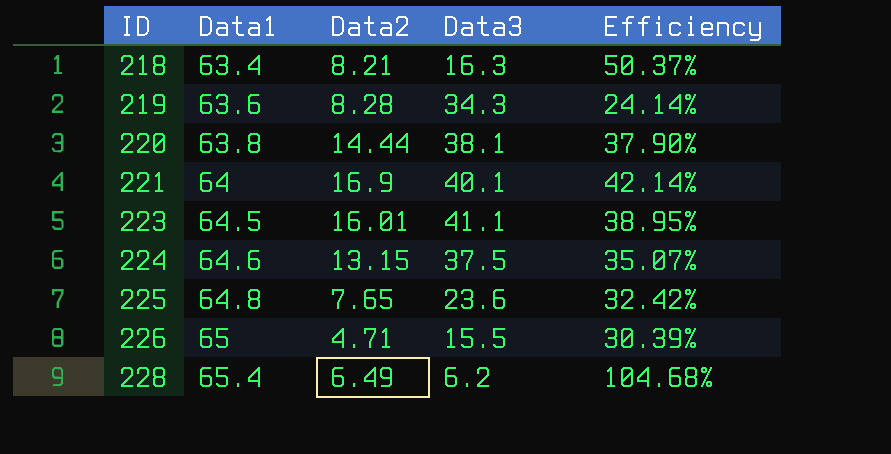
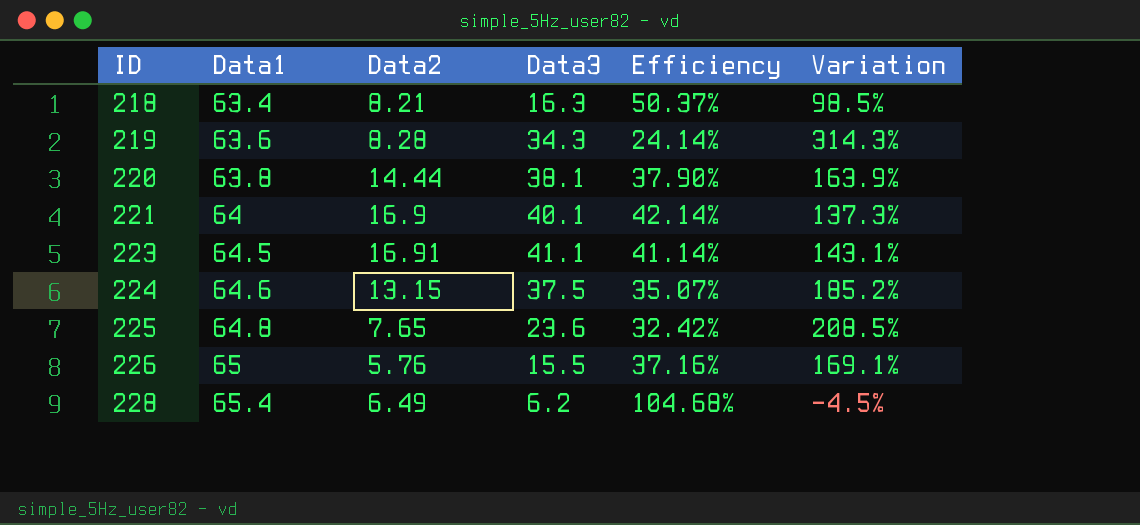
column Variation | formula: none -> ([Data3] - [Data2]) / [Data2]
223 | Data2: 16.01 -> 16.91
223 | Efficiency: 38.95% -> 41.14%
226 | Data2: 4.71 -> 5.76
226 | Efficiency: 30.39% -> 37.16%

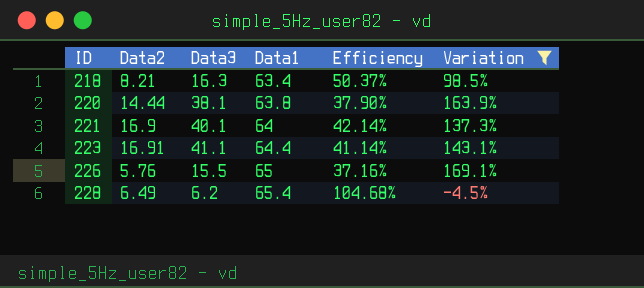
filter: none -> Variation <= 169.1%
column Data1 | position: 2 -> 4
223 | Data1: 64.5 -> 64.4

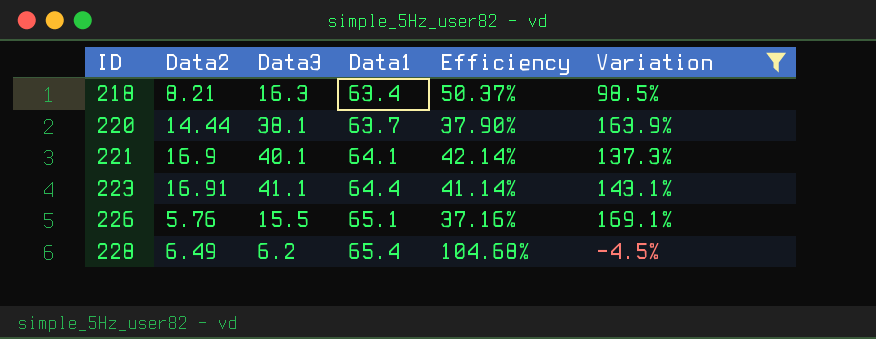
220 | Data1: 63.8 -> 63.7
221 | Data1: 64 -> 64.1
226 | Data1: 65 -> 65.1

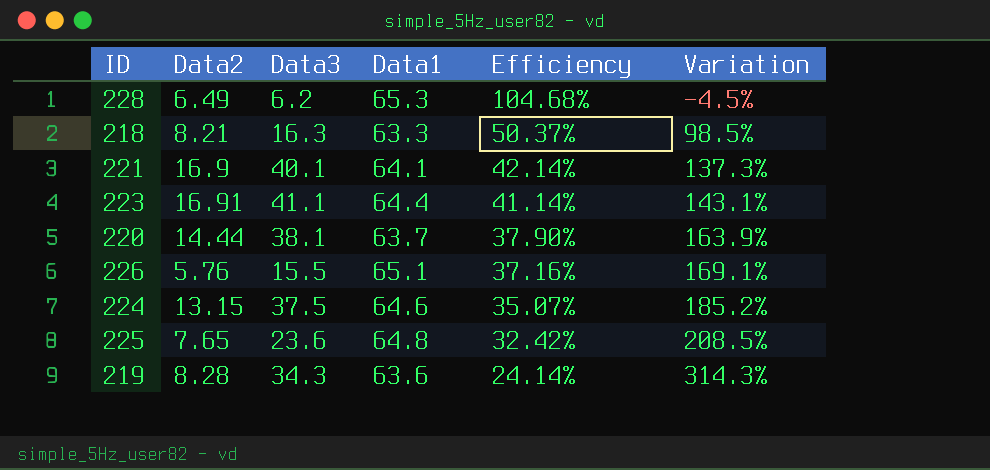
filter: Variation <= 169.1% -> none
row order: ID ascending -> Efficiency descending
228 | Data1: 65.4 -> 65.3
218 | Data1: 63.4 -> 63.3

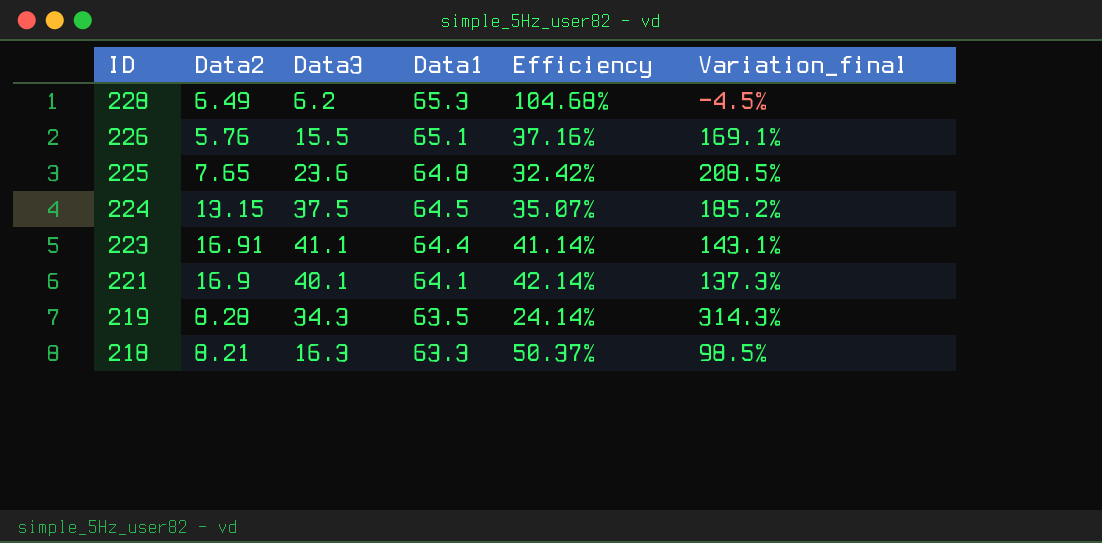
row order: Efficiency descending -> ID descending
column name: Variation -> Variation_final
row 220: 14.44 | 38.1 | 63.7 | 37.90% | 163.9% -> none
224 | Data1: 64.6 -> 64.5
219 | Data1: 63.6 -> 63.5

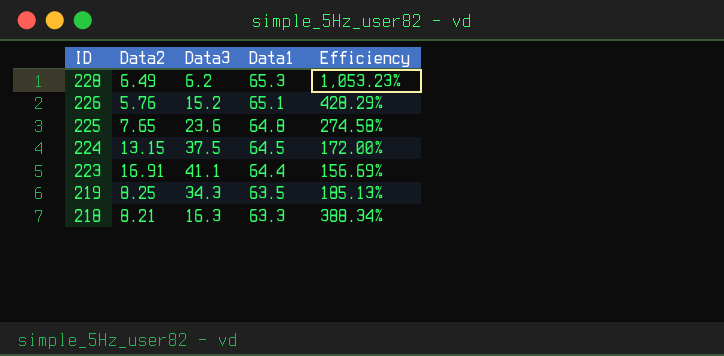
column Variation_final | formula: ([Data3] - [Data2]) / [Data2] -> none
column Efficiency | formula: [Data2] / [Data3] -> [Data1] / [Data3]
row 221: 16.9 | 40.1 | 64.1 | 42.14% | 137.3% -> none
226 | Data3: 15.5 -> 15.2
219 | Data2: 8.28 -> 8.25

